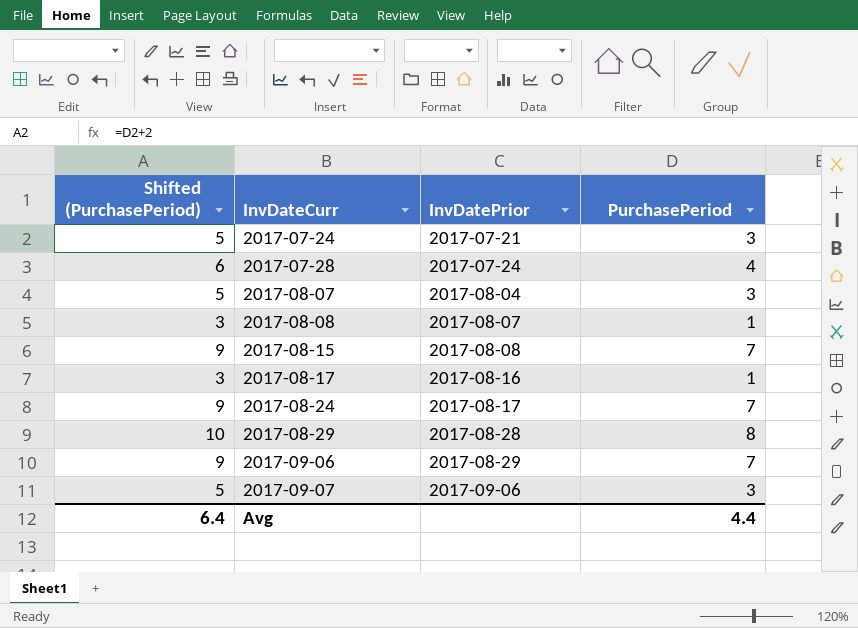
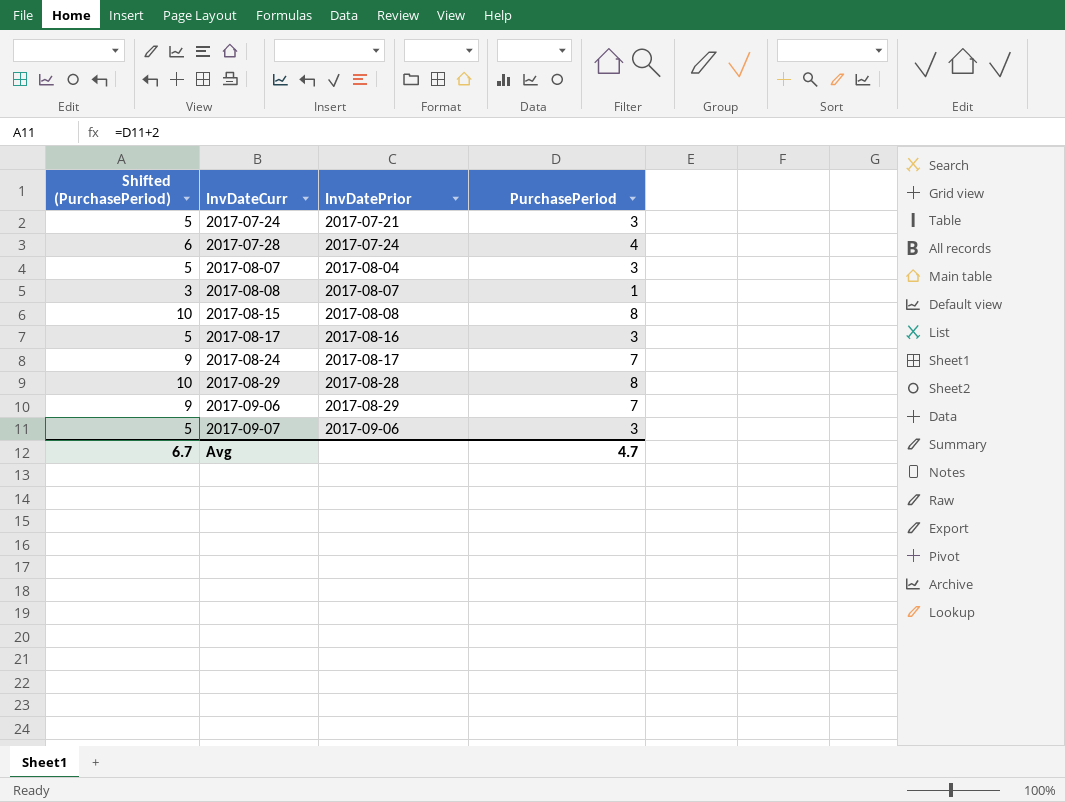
2017-08-15 | Shifted (PurchasePeriod): 9 -> 10
2017-08-15 | PurchasePeriod: 7 -> 8
2017-08-17 | Shifted (PurchasePeriod): 3 -> 5
2017-08-17 | PurchasePeriod: 1 -> 3
Avg | Shifted (PurchasePeriod): 6.4 -> 6.7
Avg | PurchasePeriod: 4.4 -> 4.7

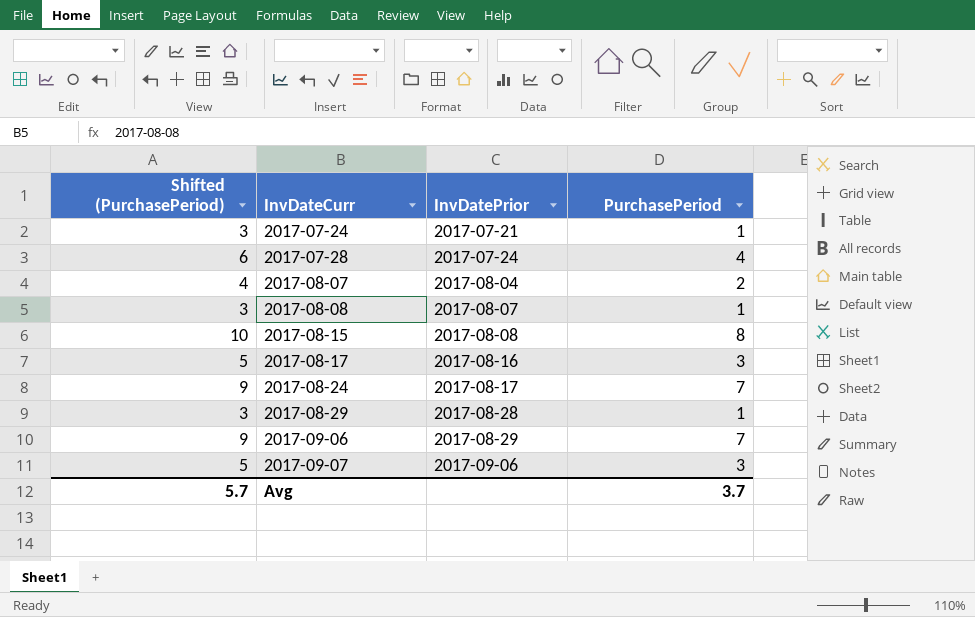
2017-07-24 | Shifted (PurchasePeriod): 5 -> 3
2017-07-24 | PurchasePeriod: 3 -> 1
2017-08-07 | Shifted (PurchasePeriod): 5 -> 4
2017-08-07 | PurchasePeriod: 3 -> 2
2017-08-29 | Shifted (PurchasePeriod): 10 -> 3
2017-08-29 | PurchasePeriod: 8 -> 1
Avg | Shifted (PurchasePeriod): 6.7 -> 5.7
Avg | PurchasePeriod: 4.7 -> 3.7

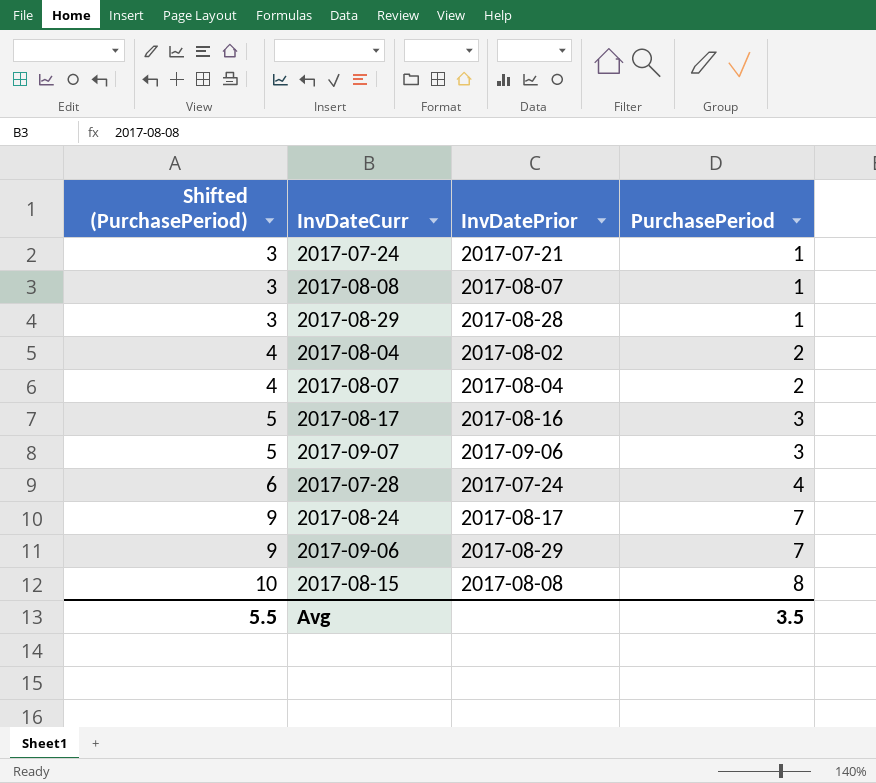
row order: InvDateCurr ascending -> Shifted (PurchasePeriod) ascending
row 2017-08-04: none -> 4 | 2017-08-02 | 2
Avg | Shifted (PurchasePeriod): 5.7 -> 5.5
Avg | PurchasePeriod: 3.7 -> 3.5

